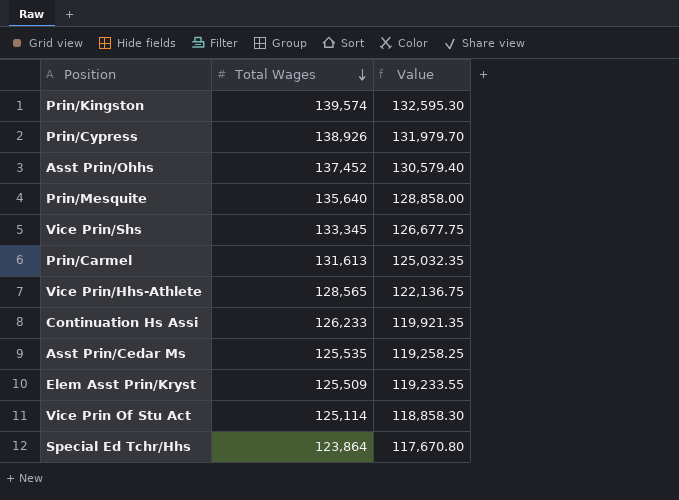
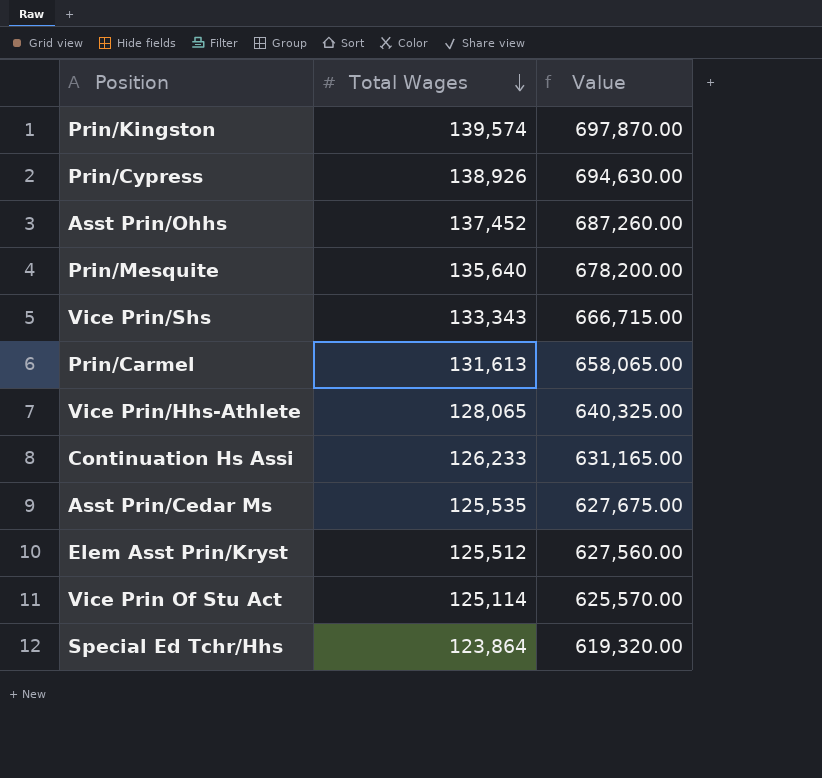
column Value | formula: [Total Wages] * 0.95 -> [Total Wages] * 5
Vice Prin/Shs | Total Wages: 133,345 -> 133,343
Vice Prin/Hhs-Athlete | Total Wages: 128,565 -> 128,065
Elem Asst Prin/Kryst | Total Wages: 125,509 -> 125,512

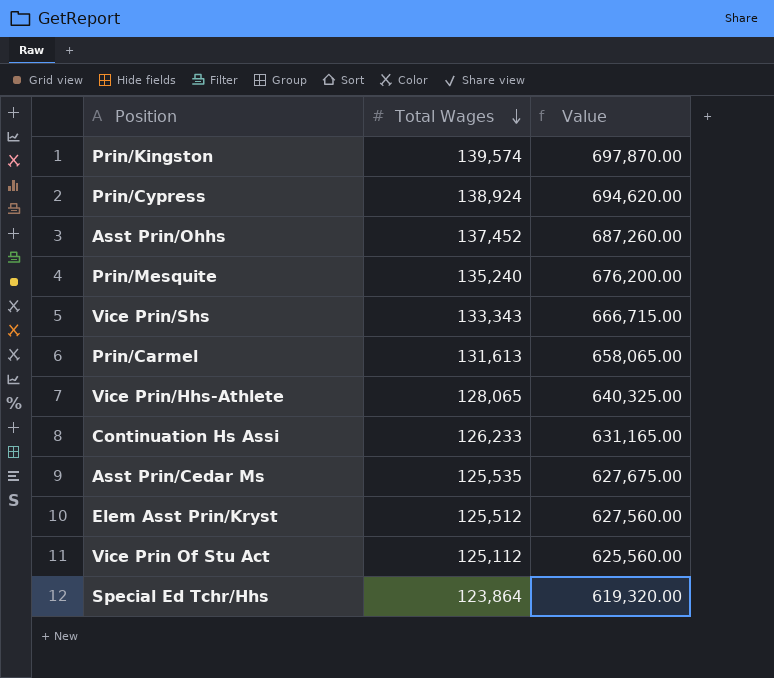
Prin/Cypress | Total Wages: 138,926 -> 138,924
Prin/Cypress | Value: 694,630.00 -> 694,620.00
Prin/Mesquite | Total Wages: 135,640 -> 135,240
Prin/Mesquite | Value: 678,200.00 -> 676,200.00
Vice Prin Of Stu Act | Total Wages: 125,114 -> 125,112
Vice Prin Of Stu Act | Value: 625,570.00 -> 625,560.00

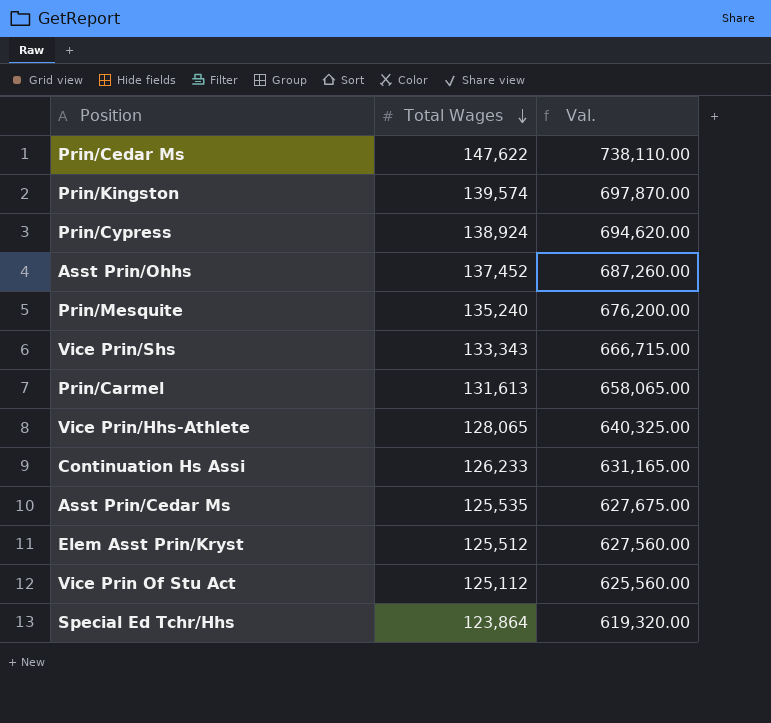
column name: Value -> Val.
row Prin/Cedar Ms: none -> 147,622 | 738,110.00

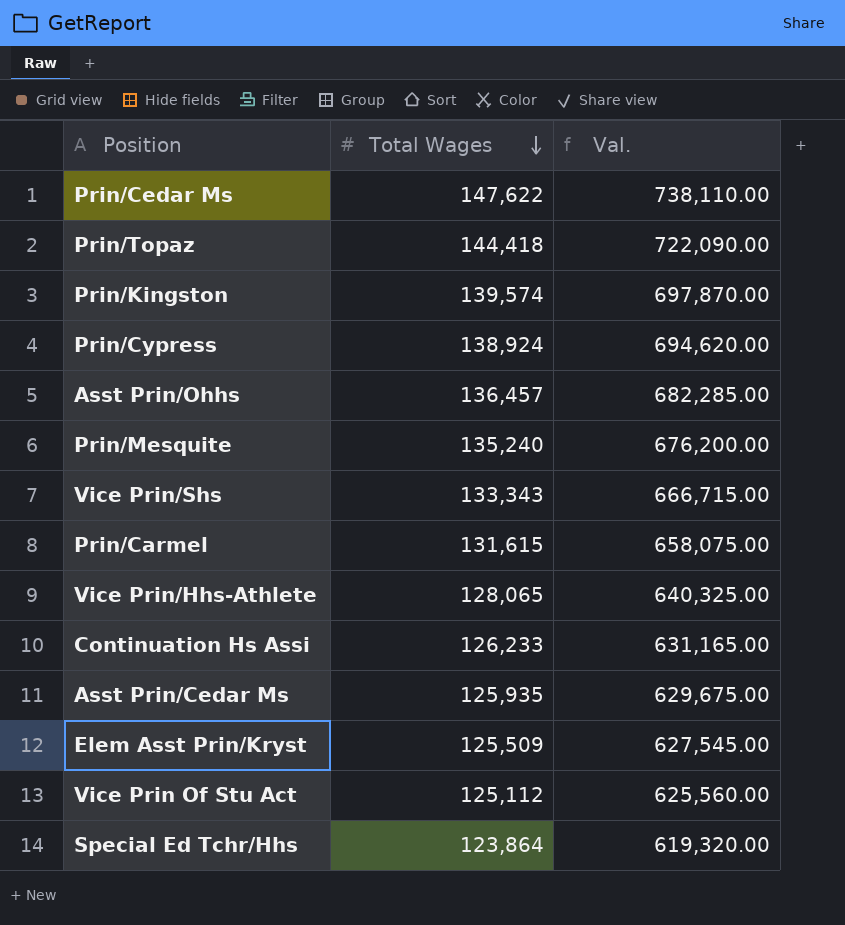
row Prin/Topaz: none -> 144,418 | 722,090.00
Asst Prin/Ohhs | Total Wages: 137,452 -> 136,457
Asst Prin/Ohhs | Val.: 687,260.00 -> 682,285.00
Prin/Carmel | Total Wages: 131,613 -> 131,615
Prin/Carmel | Val.: 658,065.00 -> 658,075.00
Asst Prin/Cedar Ms | Total Wages: 125,535 -> 125,935
Asst Prin/Cedar Ms | Val.: 627,675.00 -> 629,675.00
Elem Asst Prin/Kryst | Total Wages: 125,512 -> 125,509
Elem Asst Prin/Kryst | Val.: 627,560.00 -> 627,545.00

